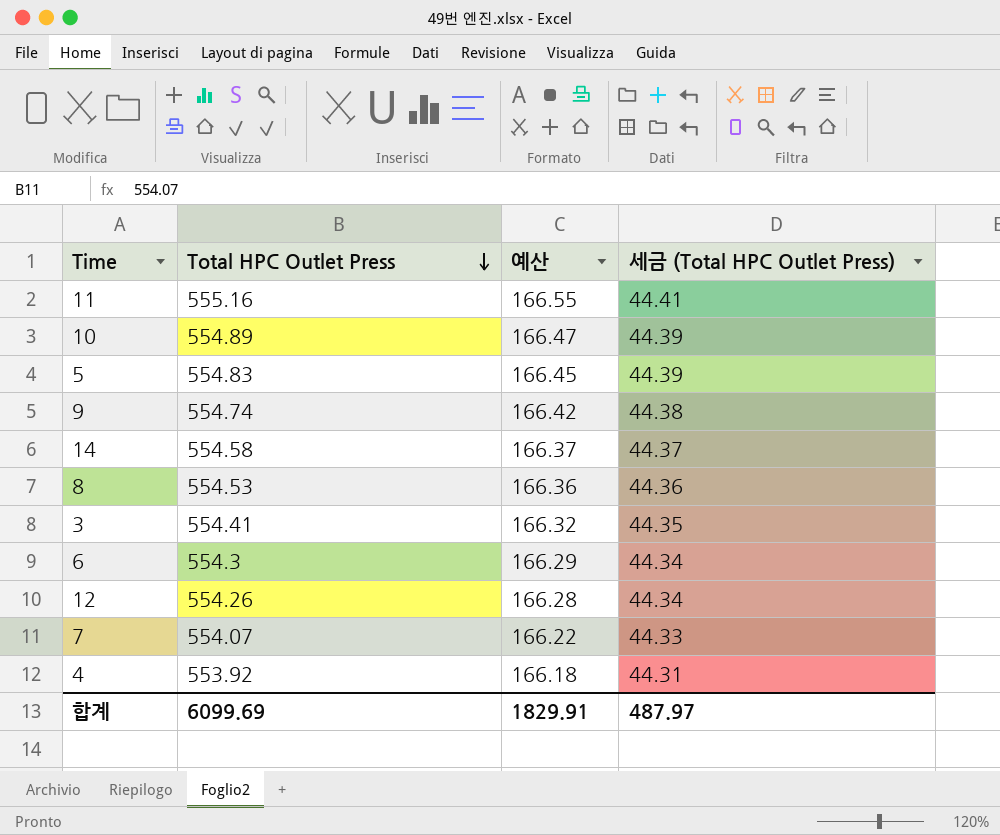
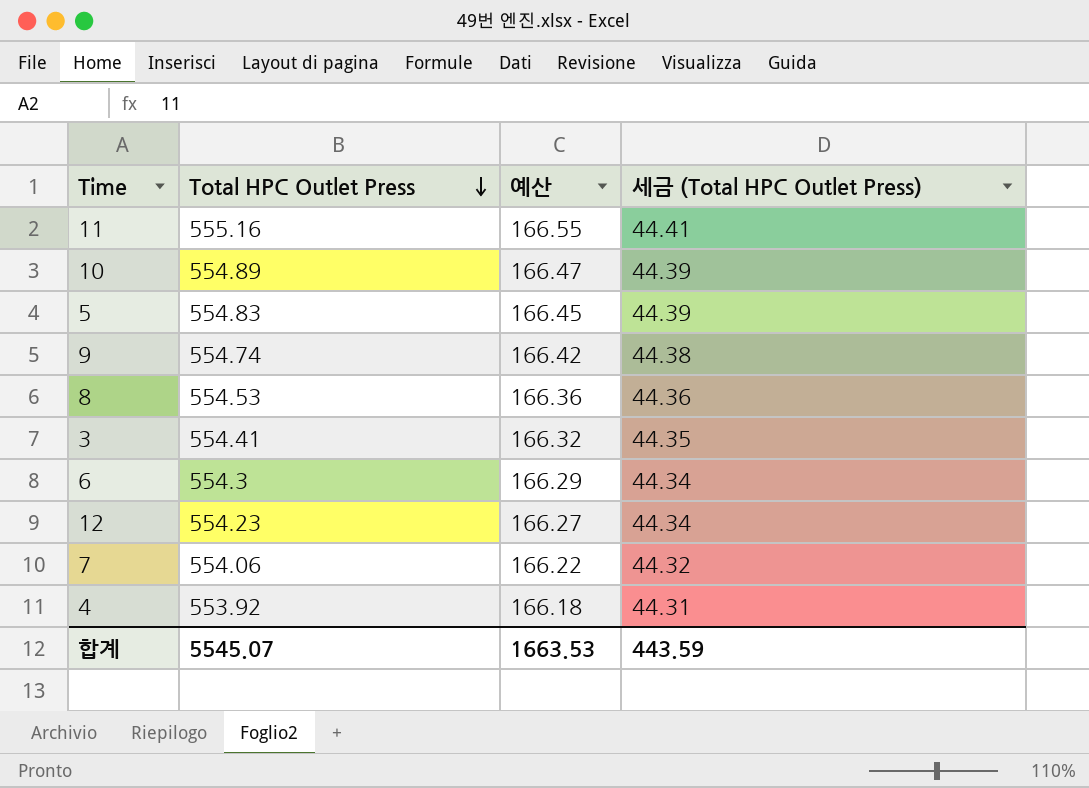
row 14: 554.58 | 166.37 | 44.37 -> none
12 | Total HPC Outlet Press: 554.26 -> 554.23
12 | 예산: 166.28 -> 166.27
7 | Total HPC Outlet Press: 554.07 -> 554.06
7 | 세금 (Total HPC Outlet Press): 44.33 -> 44.32
합계 | Total HPC Outlet Press: 6099.69 -> 5545.07
합계 | 예산: 1829.91 -> 1663.53
합계 | 세금 (Total HPC Outlet Press): 487.97 -> 443.59

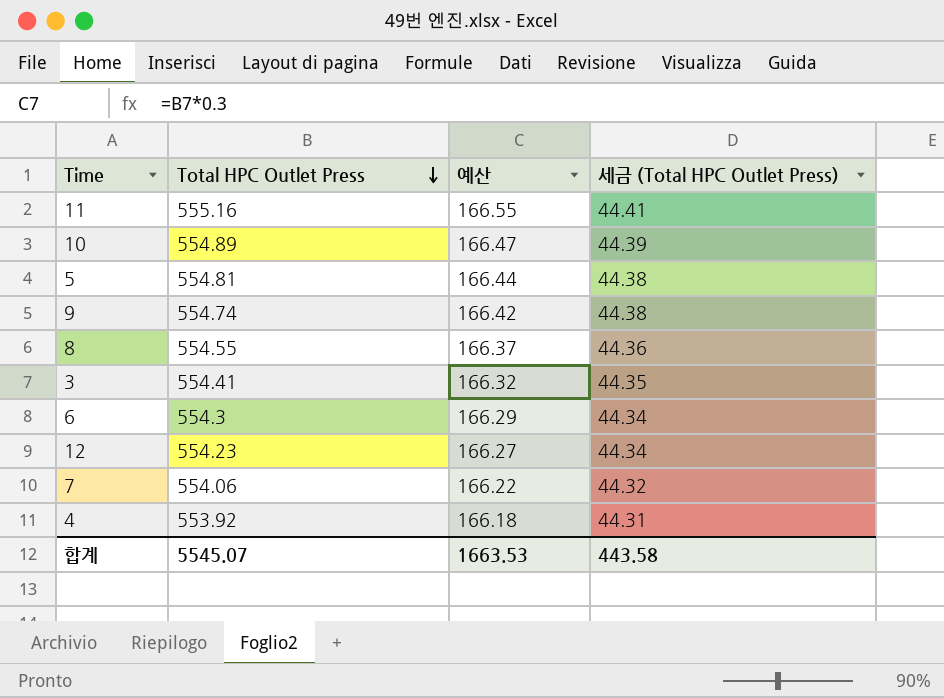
5 | Total HPC Outlet Press: 554.83 -> 554.81
5 | 예산: 166.45 -> 166.44
5 | 세금 (Total HPC Outlet Press): 44.39 -> 44.38
8 | Total HPC Outlet Press: 554.53 -> 554.55
8 | 예산: 166.36 -> 166.37
합계 | 세금 (Total HPC Outlet Press): 443.59 -> 443.58

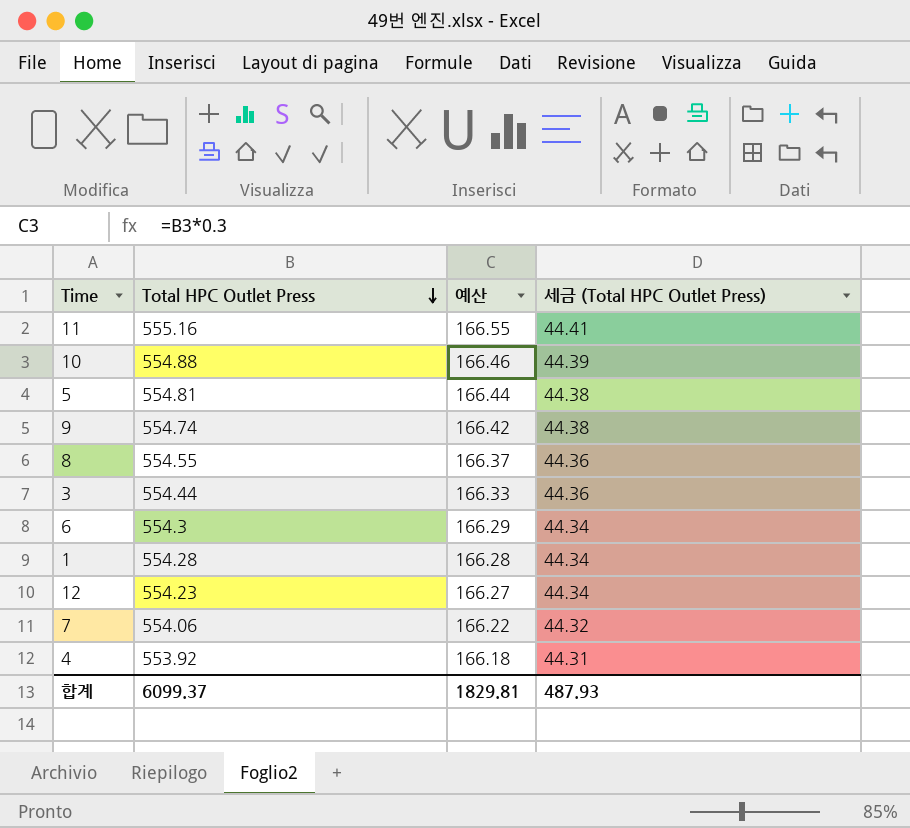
10 | Total HPC Outlet Press: 554.89 -> 554.88
10 | 예산: 166.47 -> 166.46
3 | Total HPC Outlet Press: 554.41 -> 554.44
3 | 예산: 166.32 -> 166.33
3 | 세금 (Total HPC Outlet Press): 44.35 -> 44.36
row 1: none -> 554.28 | 166.28 | 44.34
합계 | Total HPC Outlet Press: 5545.07 -> 6099.37
합계 | 예산: 1663.53 -> 1829.81
합계 | 세금 (Total HPC Outlet Press): 443.58 -> 487.93

